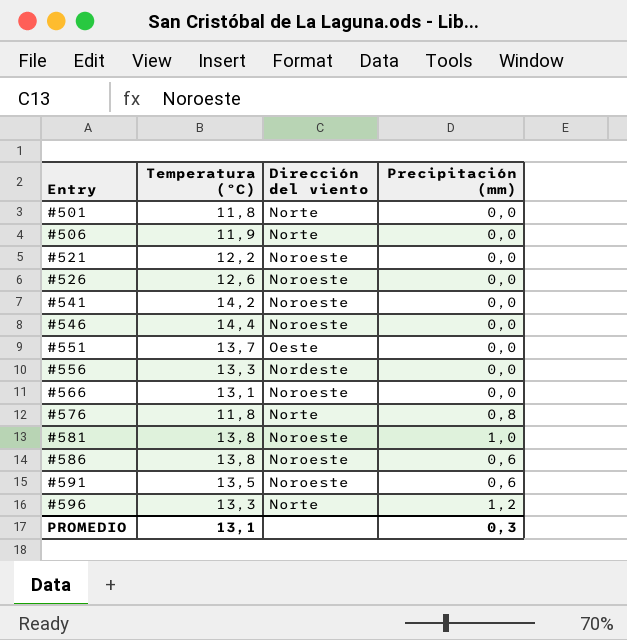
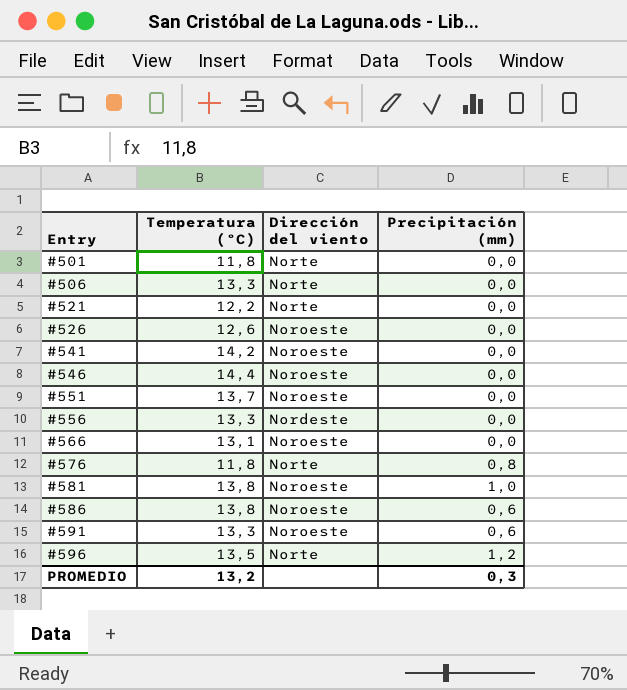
#506 | Temperatura (ºC): 11,9 -> 13,3
#521 | Dirección del viento: Noroeste -> Norte
#551 | Dirección del viento: Oeste -> Noroeste
#591 | Temperatura (ºC): 13,5 -> 13,3
#596 | Temperatura (ºC): 13,3 -> 13,5
PROMEDIO | Temperatura (ºC): 13,1 -> 13,2

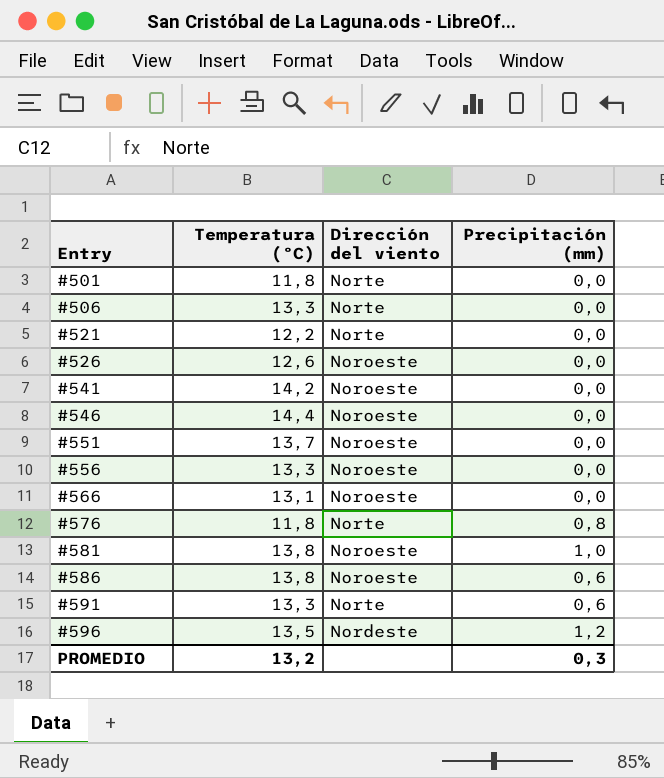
#556 | Dirección del viento: Nordeste -> Noroeste
#591 | Dirección del viento: Noroeste -> Norte
#596 | Dirección del viento: Norte -> Nordeste

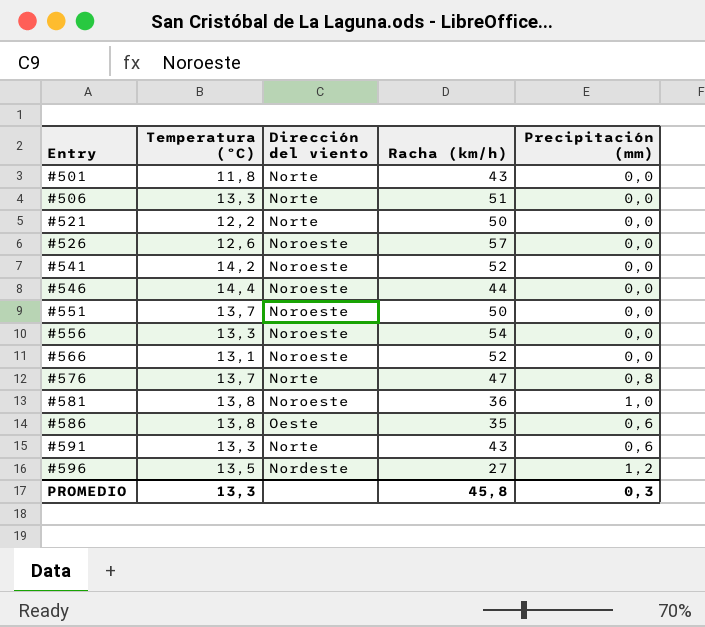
column Racha (km/h) | position: none -> 4
#576 | Temperatura (ºC): 11,8 -> 13,7
#586 | Dirección del viento: Noroeste -> Oeste
PROMEDIO | Temperatura (ºC): 13,2 -> 13,3

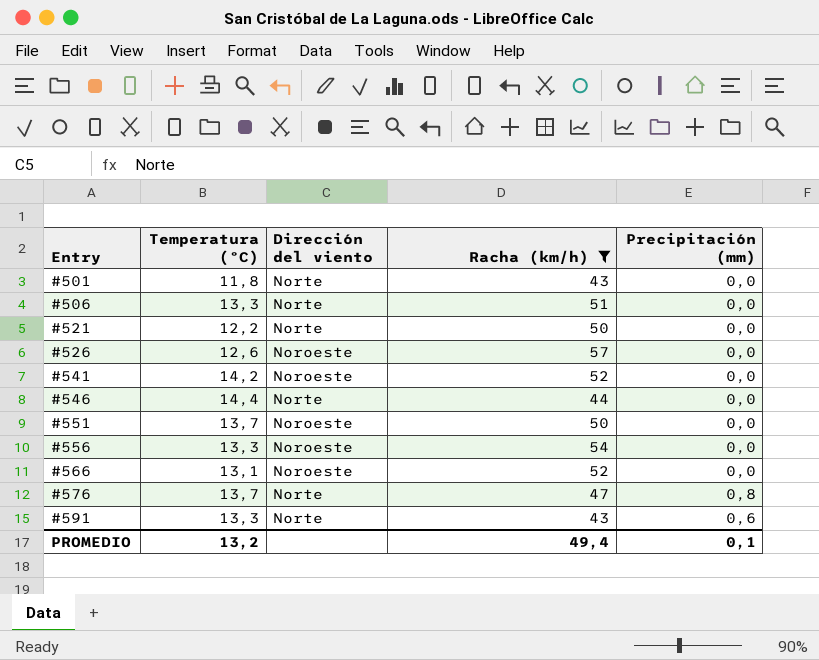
filter: none -> Racha (km/h) >= 43
#546 | Dirección del viento: Noroeste -> Norte
PROMEDIO | Temperatura (ºC): 13,3 -> 13,2
PROMEDIO | Racha (km/h): 45,8 -> 49,4
PROMEDIO | Precipitación (mm): 0,3 -> 0,1

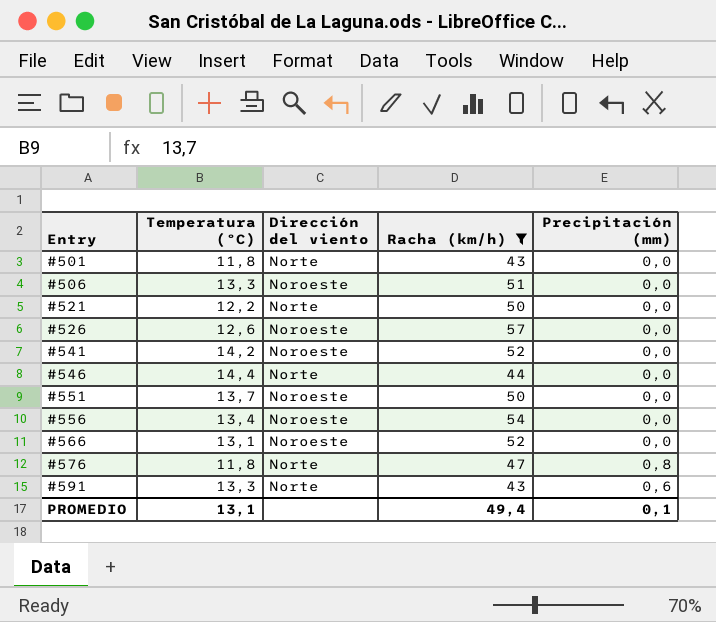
#506 | Dirección del viento: Norte -> Noroeste
#556 | Temperatura (ºC): 13,3 -> 13,4
#576 | Temperatura (ºC): 13,7 -> 11,8
PROMEDIO | Temperatura (ºC): 13,2 -> 13,1

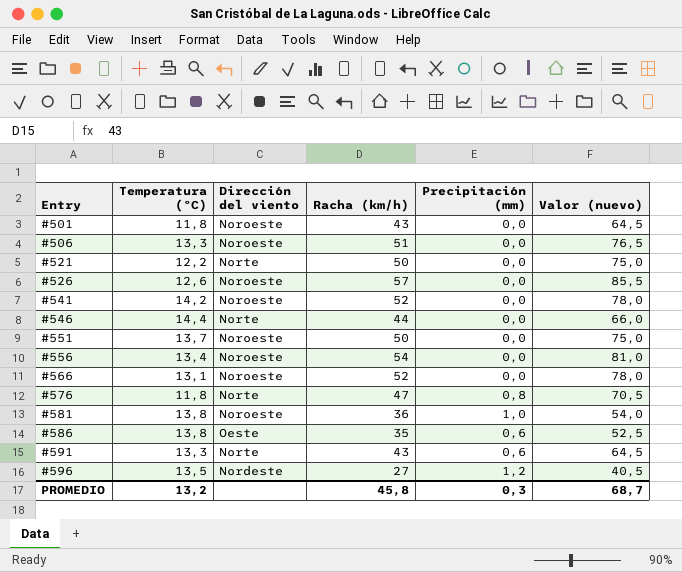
filter: Racha (km/h) >= 43 -> none
column Valor (nuevo) | formula: none -> [Racha (km/h)] * 1,5
#501 | Dirección del viento: Norte -> Noroeste
PROMEDIO | Temperatura (ºC): 13,1 -> 13,2
PROMEDIO | Racha (km/h): 49,4 -> 45,8
PROMEDIO | Precipitación (mm): 0,1 -> 0,3

